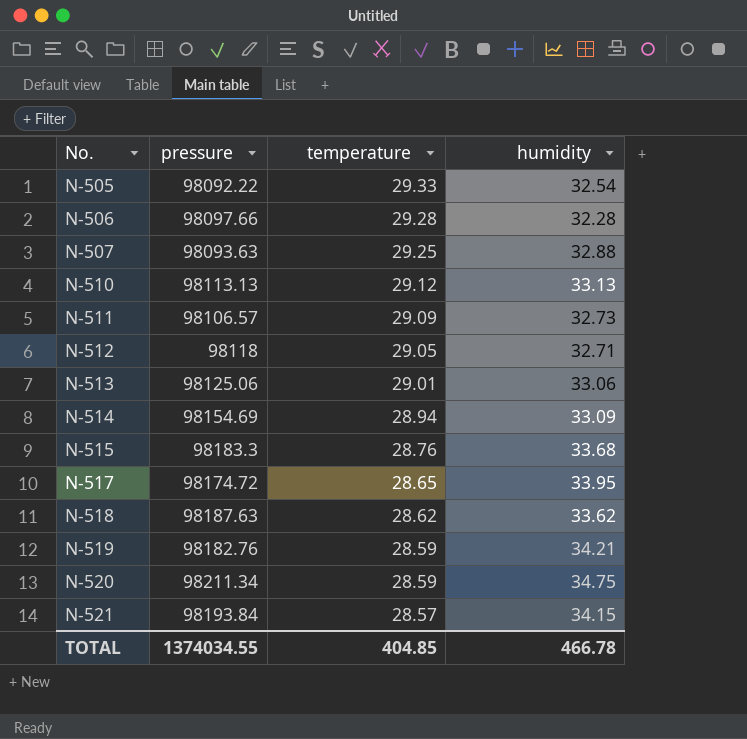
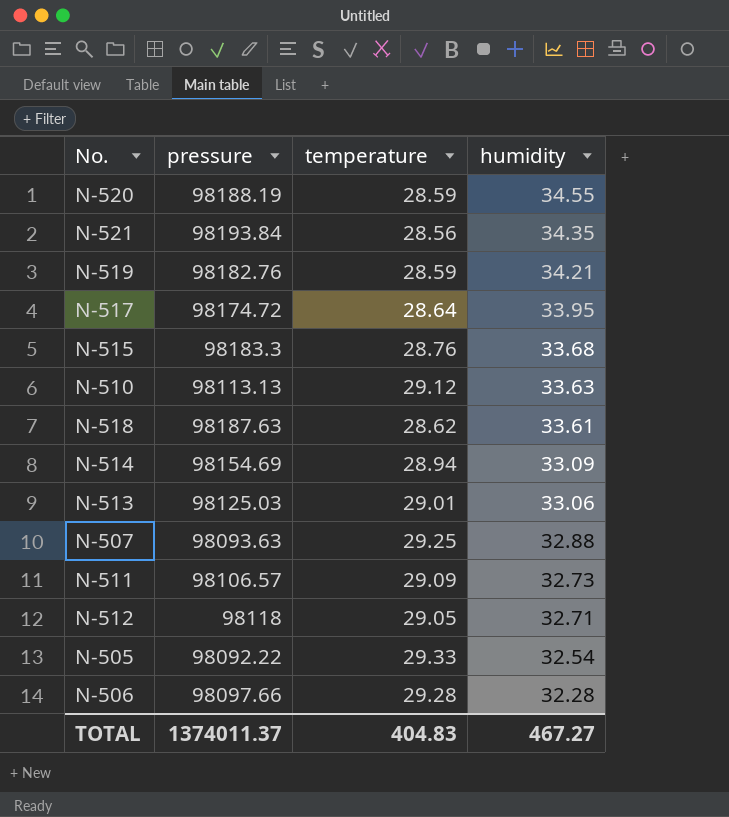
row order: No. ascending -> humidity descending
N-520 | pressure: 98211.34 -> 98188.19
N-520 | humidity: 34.75 -> 34.55
N-521 | temperature: 28.57 -> 28.56
N-521 | humidity: 34.15 -> 34.35
N-517 | temperature: 28.65 -> 28.64
N-510 | humidity: 33.13 -> 33.63
N-518 | humidity: 33.62 -> 33.61
N-513 | pressure: 98125.06 -> 98125.03
TOTAL | pressure: 1374034.55 -> 1374011.37
TOTAL | temperature: 404.85 -> 404.83
TOTAL | humidity: 466.78 -> 467.27

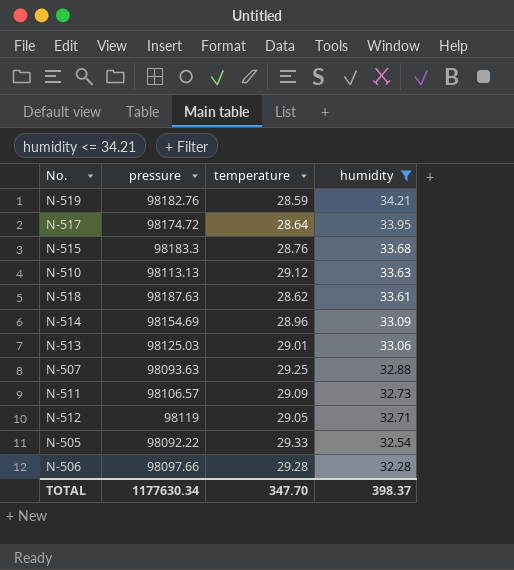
filter: none -> humidity <= 34.21
N-514 | temperature: 28.94 -> 28.96
N-512 | pressure: 98118 -> 98119
TOTAL | pressure: 1374011.37 -> 1177630.34
TOTAL | temperature: 404.83 -> 347.70
TOTAL | humidity: 467.27 -> 398.37

